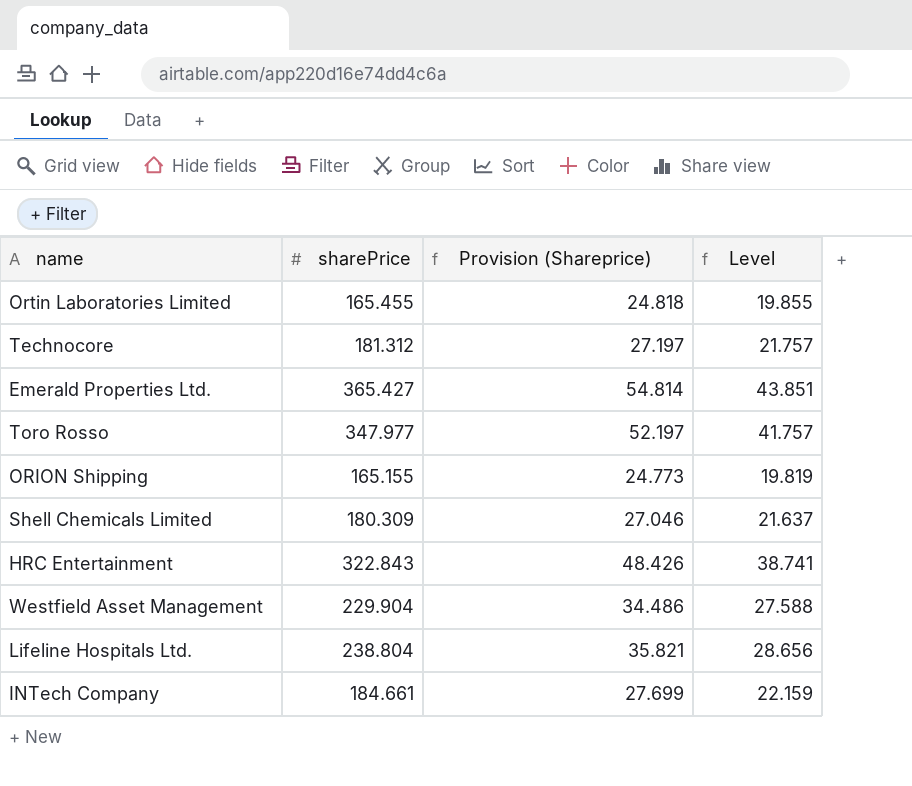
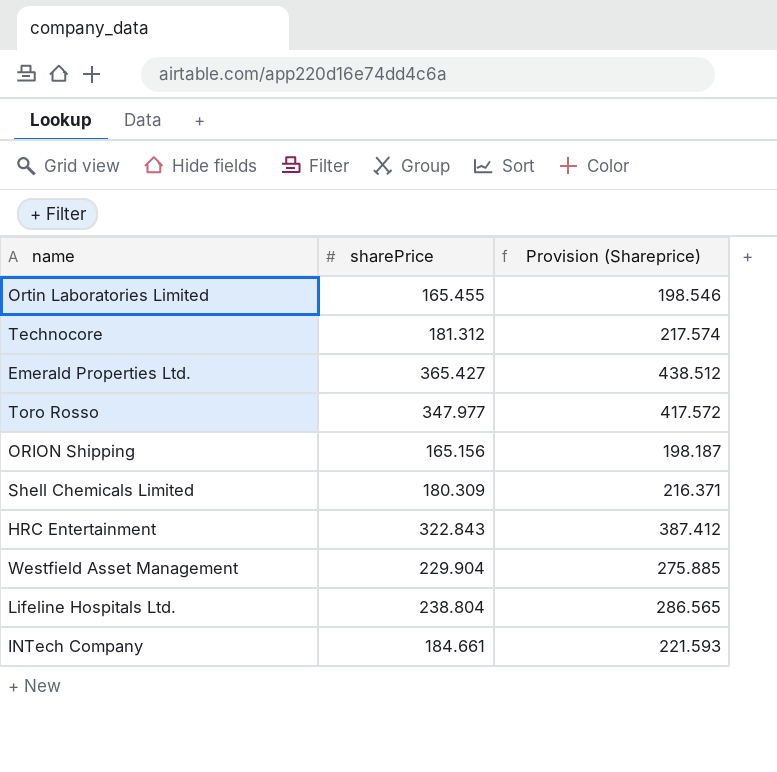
column Level | formula: [sharePrice] * 0.12 -> none
column Provision (Shareprice) | formula: [sharePrice] * 0.15 -> [sharePrice] * 1.2
ORION Shipping | sharePrice: 165.155 -> 165.156

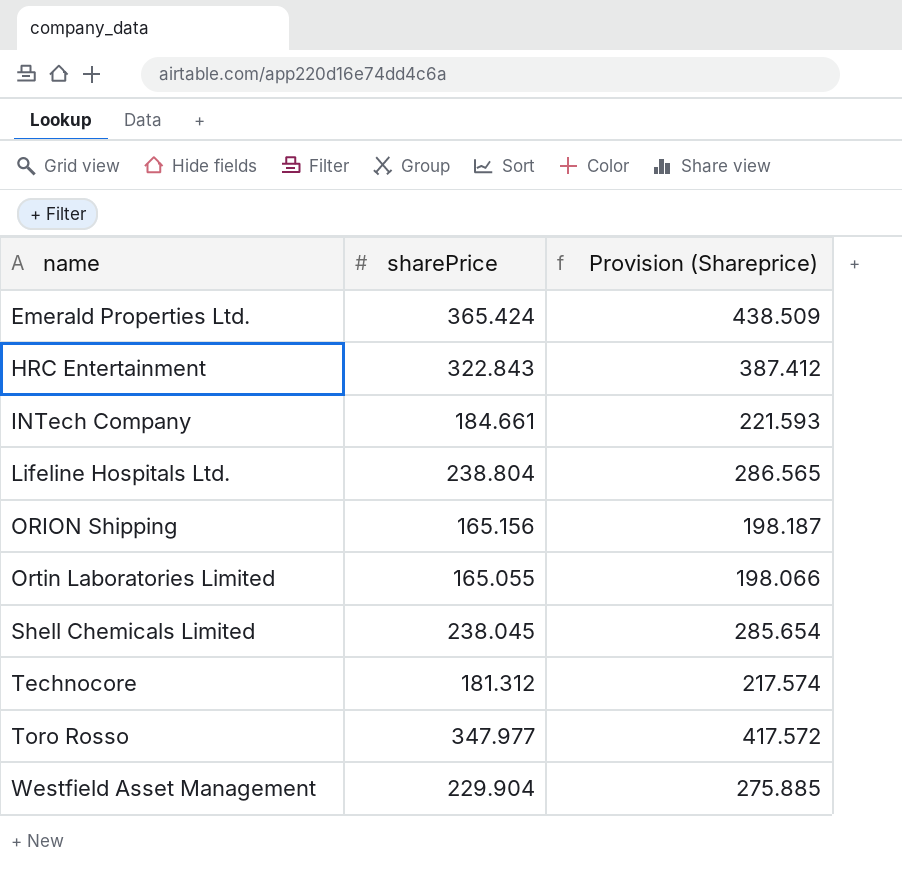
row order: none -> name ascending
Emerald Properties Ltd. | sharePrice: 365.427 -> 365.424
Emerald Properties Ltd. | Provision (Shareprice): 438.512 -> 438.509
Ortin Laboratories Limited | sharePrice: 165.455 -> 165.055
Ortin Laboratories Limited | Provision (Shareprice): 198.546 -> 198.066
Shell Chemicals Limited | sharePrice: 180.309 -> 238.045
Shell Chemicals Limited | Provision (Shareprice): 216.371 -> 285.654

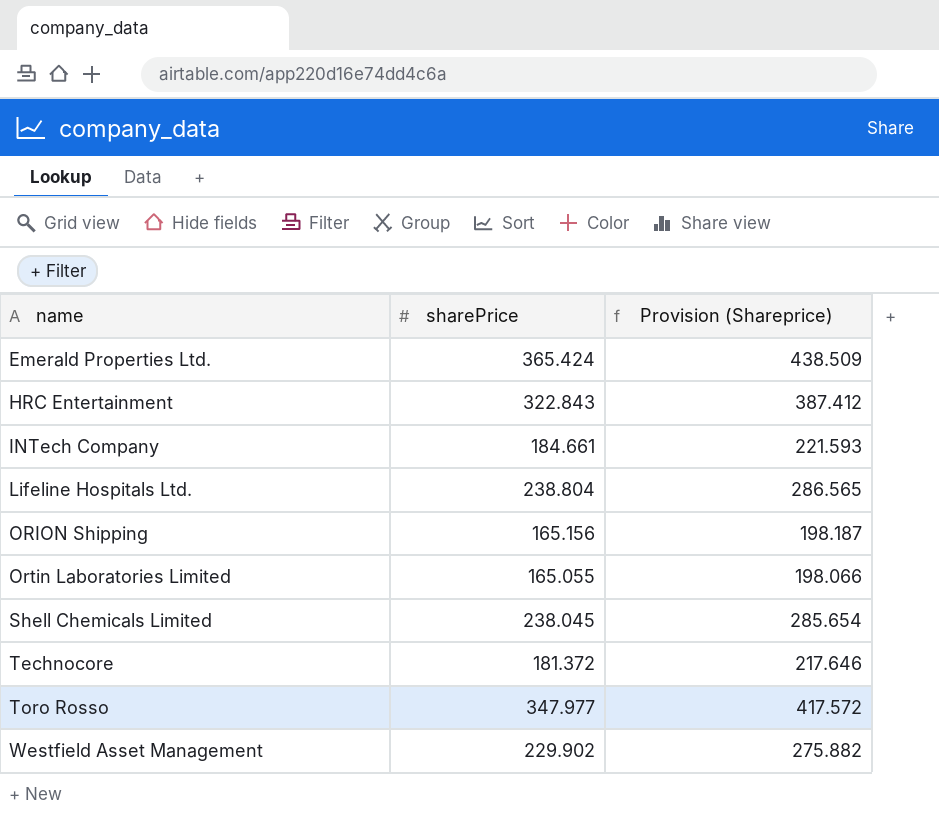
Technocore | sharePrice: 181.312 -> 181.372
Technocore | Provision (Shareprice): 217.574 -> 217.646
Westfield Asset Management | sharePrice: 229.904 -> 229.902
Westfield Asset Management | Provision (Shareprice): 275.885 -> 275.882

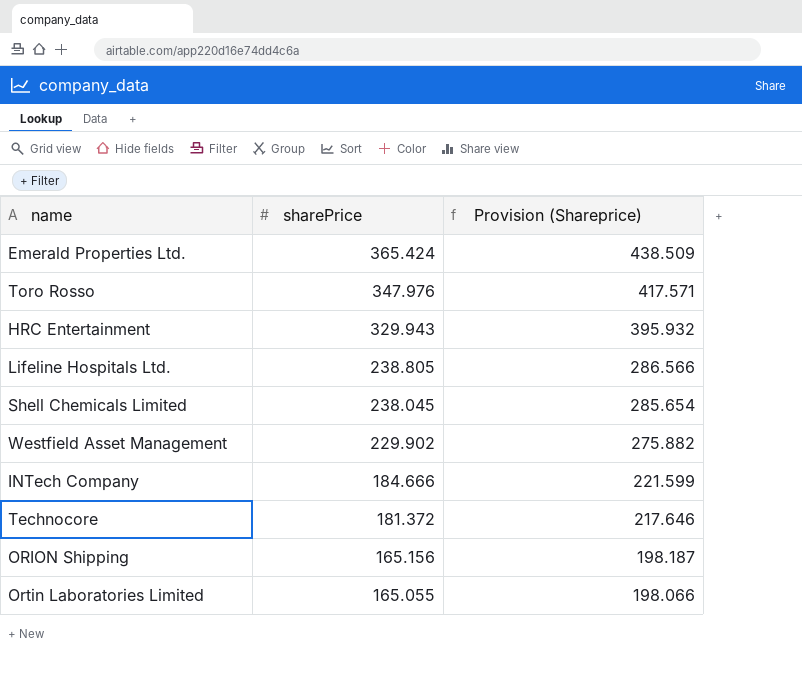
row order: name ascending -> sharePrice descending
Toro Rosso | sharePrice: 347.977 -> 347.976
Toro Rosso | Provision (Shareprice): 417.572 -> 417.571
HRC Entertainment | sharePrice: 322.843 -> 329.943
HRC Entertainment | Provision (Shareprice): 387.412 -> 395.932
Lifeline Hospitals Ltd. | sharePrice: 238.804 -> 238.805
Lifeline Hospitals Ltd. | Provision (Shareprice): 286.565 -> 286.566
INTech Company | sharePrice: 184.661 -> 184.666
INTech Company | Provision (Shareprice): 221.593 -> 221.599

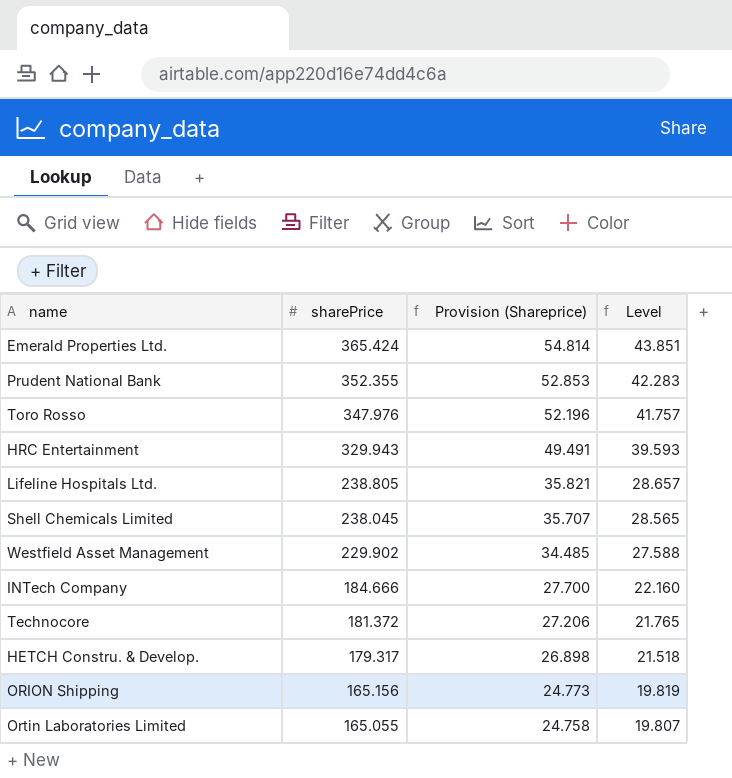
column Provision (Shareprice) | formula: [sharePrice] * 1.2 -> [sharePrice] * 0.15
column Level | formula: none -> [sharePrice] * 0.12
row Prudent National Bank: none -> 352.355 | 52.853 | 42.283
row HETCH Constru. & Develop.: none -> 179.317 | 26.898 | 21.518

